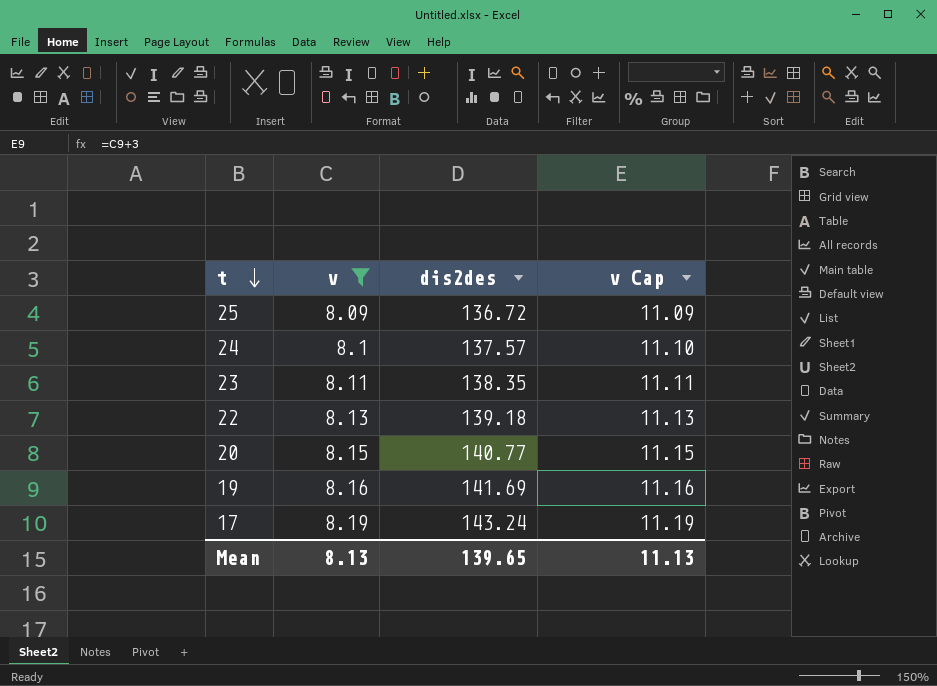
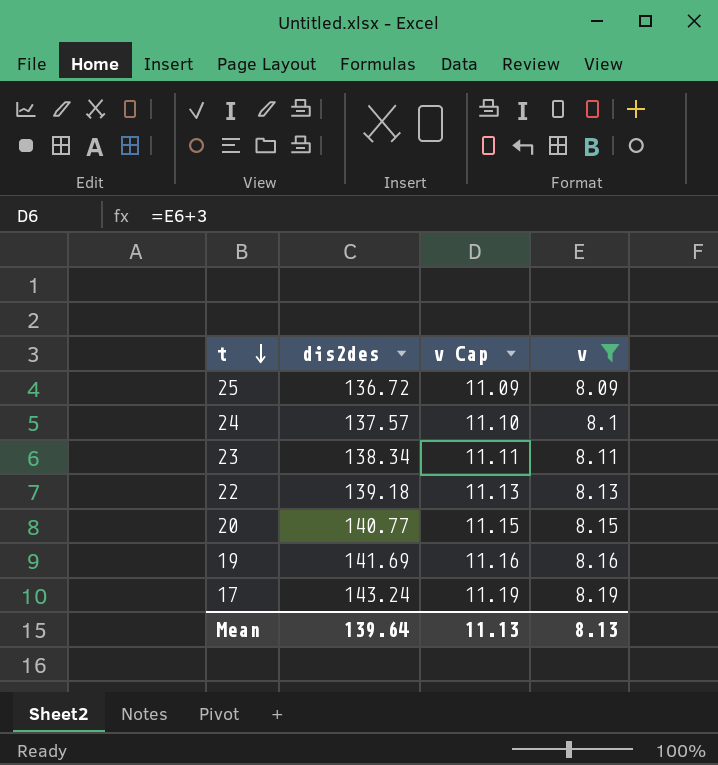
column v | position: 2 -> 4
23 | dis2des: 138.35 -> 138.34
Mean | dis2des: 139.65 -> 139.64

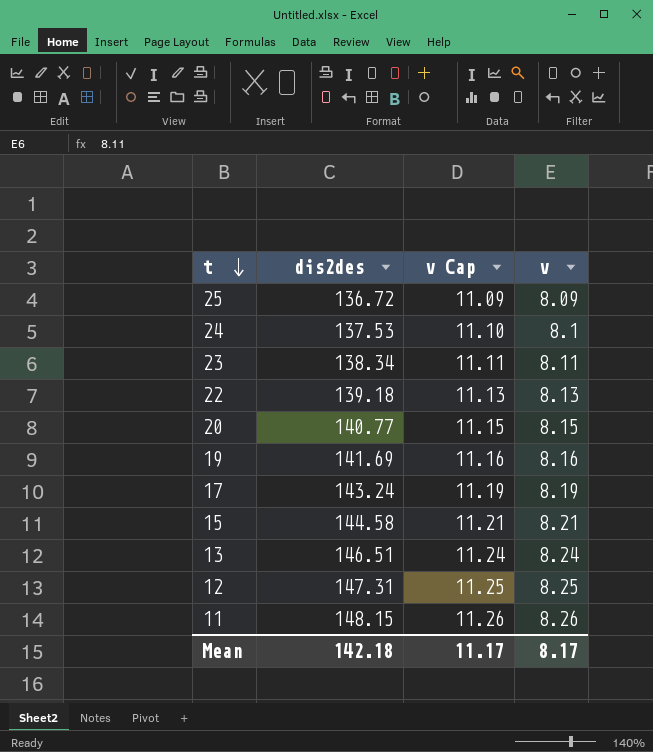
filter: v <= 8.19 -> none
24 | dis2des: 137.57 -> 137.53
Mean | dis2des: 139.64 -> 142.18
Mean | v Cap: 11.13 -> 11.17
Mean | v: 8.13 -> 8.17

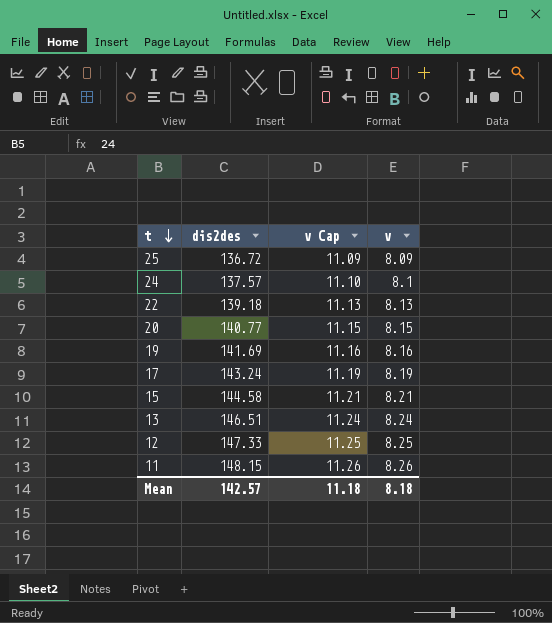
row 23: 138.34 | 11.11 | 8.11 -> none
24 | dis2des: 137.53 -> 137.57
12 | dis2des: 147.31 -> 147.33
Mean | dis2des: 142.18 -> 142.57
Mean | v Cap: 11.17 -> 11.18
Mean | v: 8.17 -> 8.18

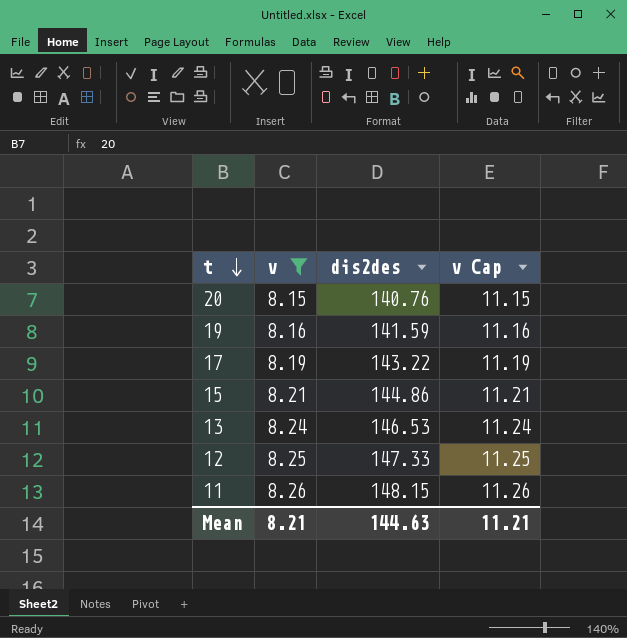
filter: none -> v >= 8.15
column v | position: 4 -> 2
20 | dis2des: 140.77 -> 140.76
19 | dis2des: 141.69 -> 141.59
17 | dis2des: 143.24 -> 143.22
15 | dis2des: 144.58 -> 144.86
13 | dis2des: 146.51 -> 146.53
Mean | v: 8.18 -> 8.21
Mean | dis2des: 142.57 -> 144.63
Mean | v Cap: 11.18 -> 11.21

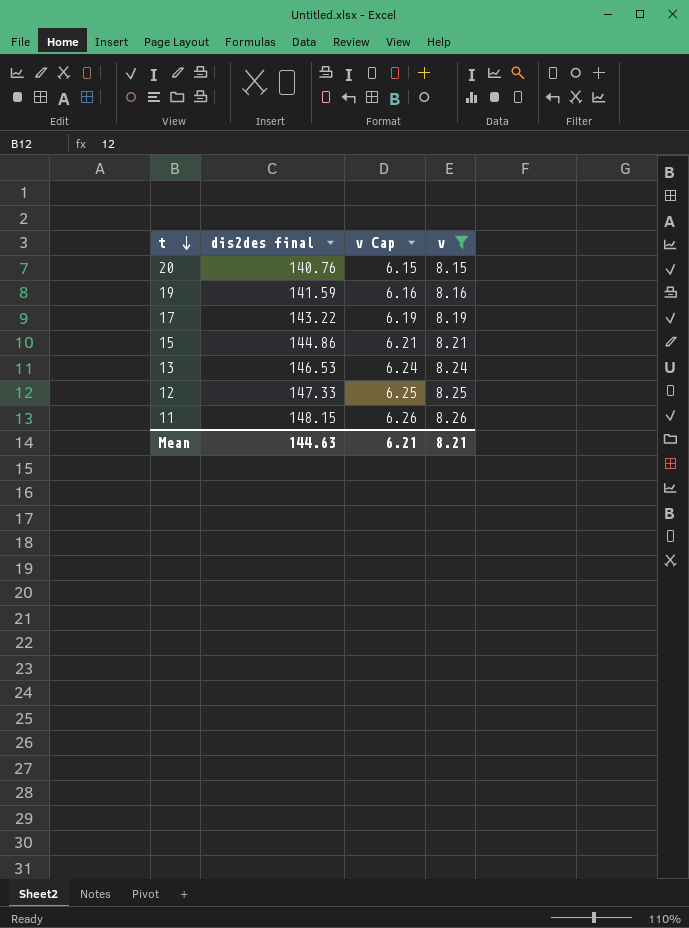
column name: dis2des -> dis2des final
column v Cap | formula: [v] + 3 -> [v] - 2
column v | position: 2 -> 4
Mean | v Cap: 11.21 -> 6.21

